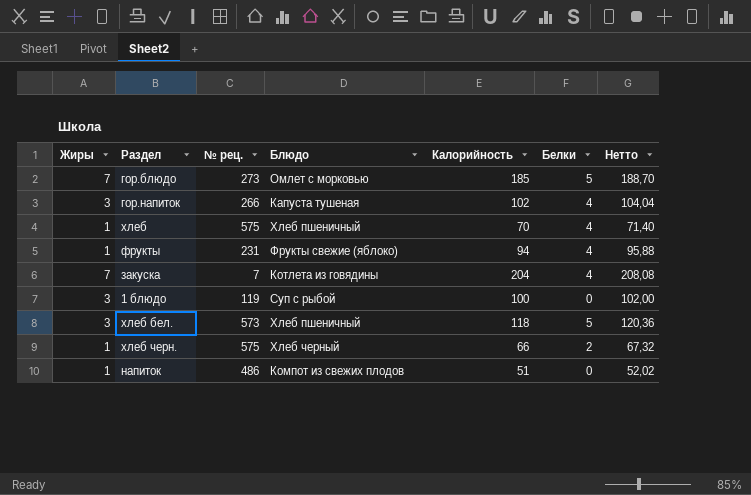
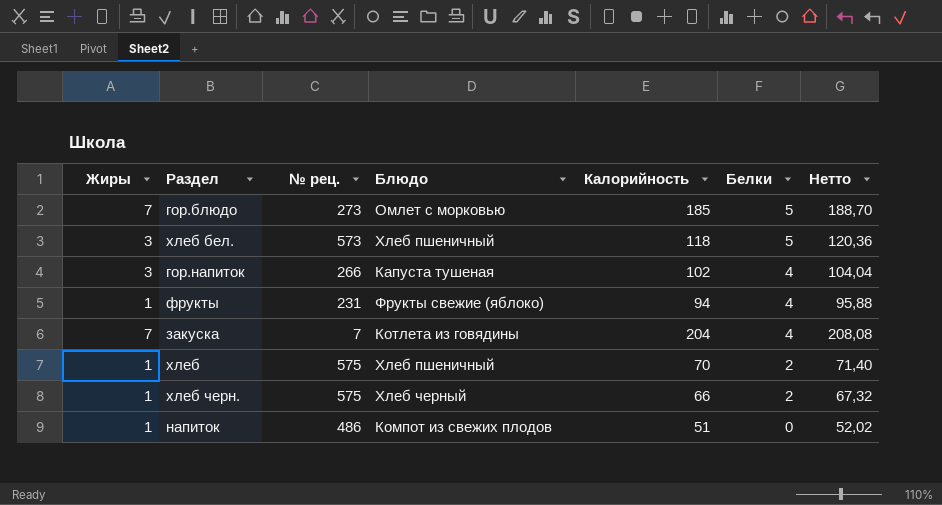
row order: none -> Белки descending
row 1 блюдо: 3 | 119 | Суп с рыбой | 100 | 0 | 102,00 -> none
хлеб | Белки: 4 -> 2

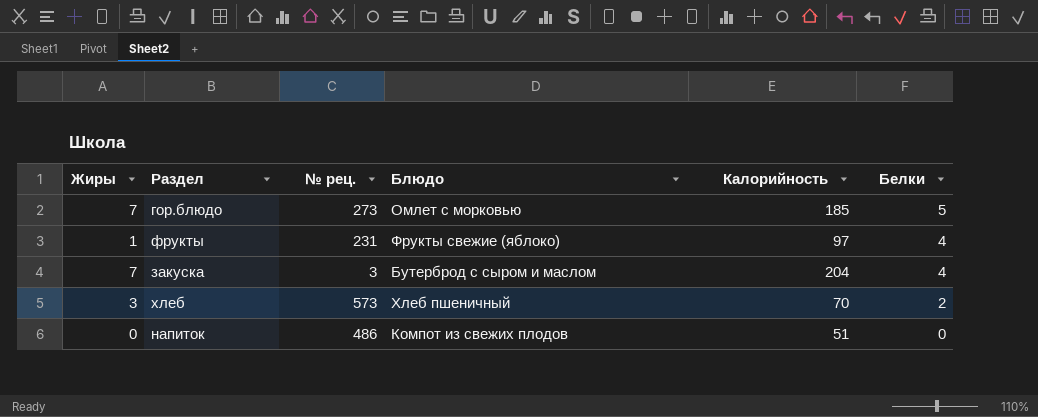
column Нетто | formula: [Калорийность] * 1,02 -> none
row хлеб бел.: 3 | 573 | Хлеб пшеничный | 118 | 5 | 120,36 -> none
row гор.напиток: 3 | 266 | Капуста тушеная | 102 | 4 | 104,04 -> none
row хлеб черн.: 1 | 575 | Хлеб черный | 66 | 2 | 67,32 -> none
фрукты | Калорийность: 94 -> 97
закуска | № рец.: 7 -> 3
закуска | Блюдо: Котлета из говядины -> Бутерброд с сыром и маслом
хлеб | Жиры: 1 -> 3
хлеб | № рец.: 575 -> 573
напиток | Жиры: 1 -> 0

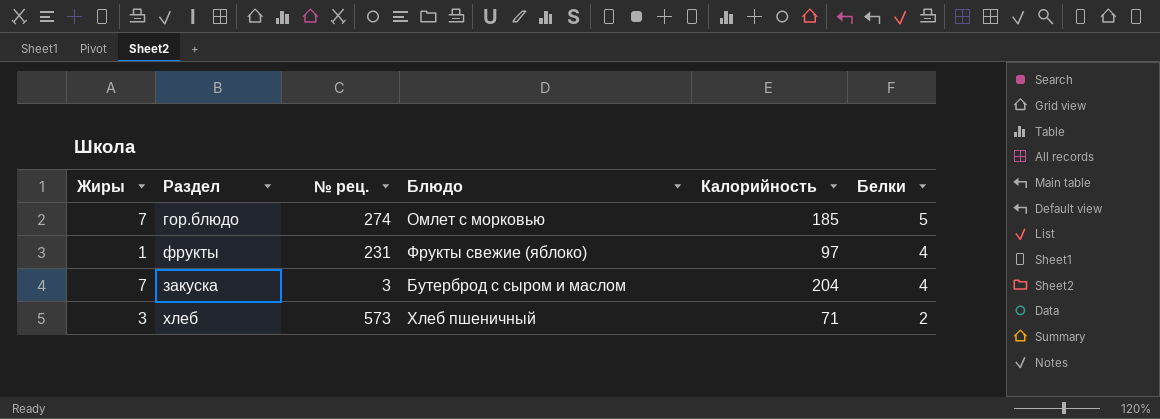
row напиток: 0 | 486 | Компот из свежих плодов | 51 | 0 -> none
гор.блюдо | № рец.: 273 -> 274
хлеб | Калорийность: 70 -> 71

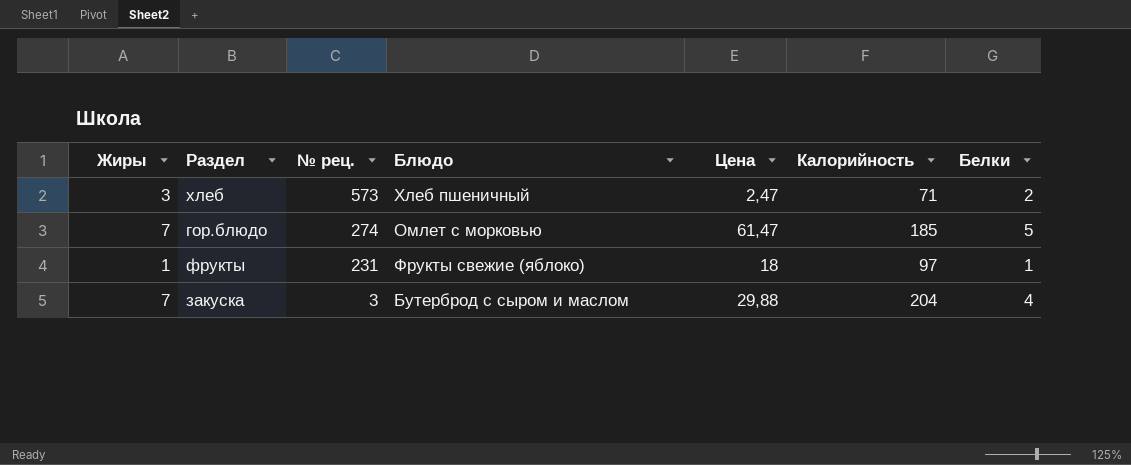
row order: Белки descending -> № рец. descending
column Цена | position: none -> 5
фрукты | Белки: 4 -> 1

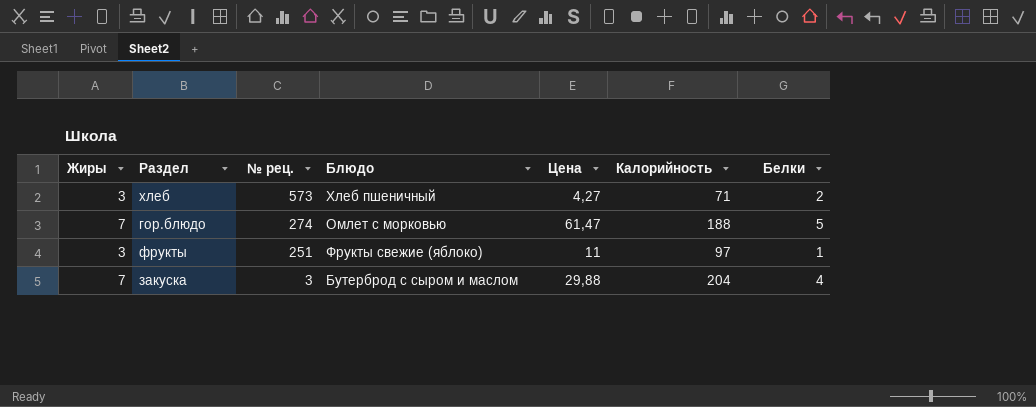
хлеб | Цена: 2,47 -> 4,27
гор.блюдо | Калорийность: 185 -> 188
фрукты | Жиры: 1 -> 3
фрукты | № рец.: 231 -> 251
фрукты | Цена: 18 -> 11

